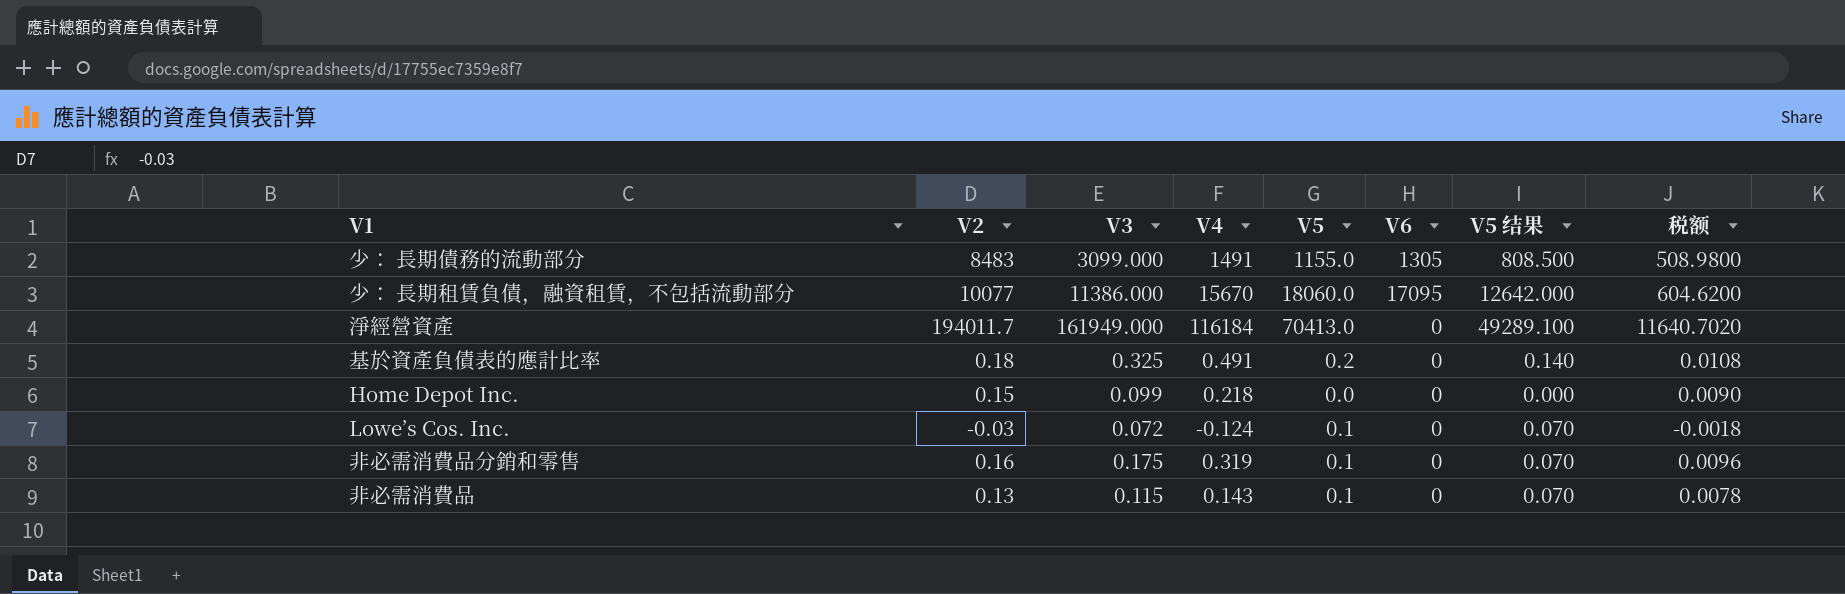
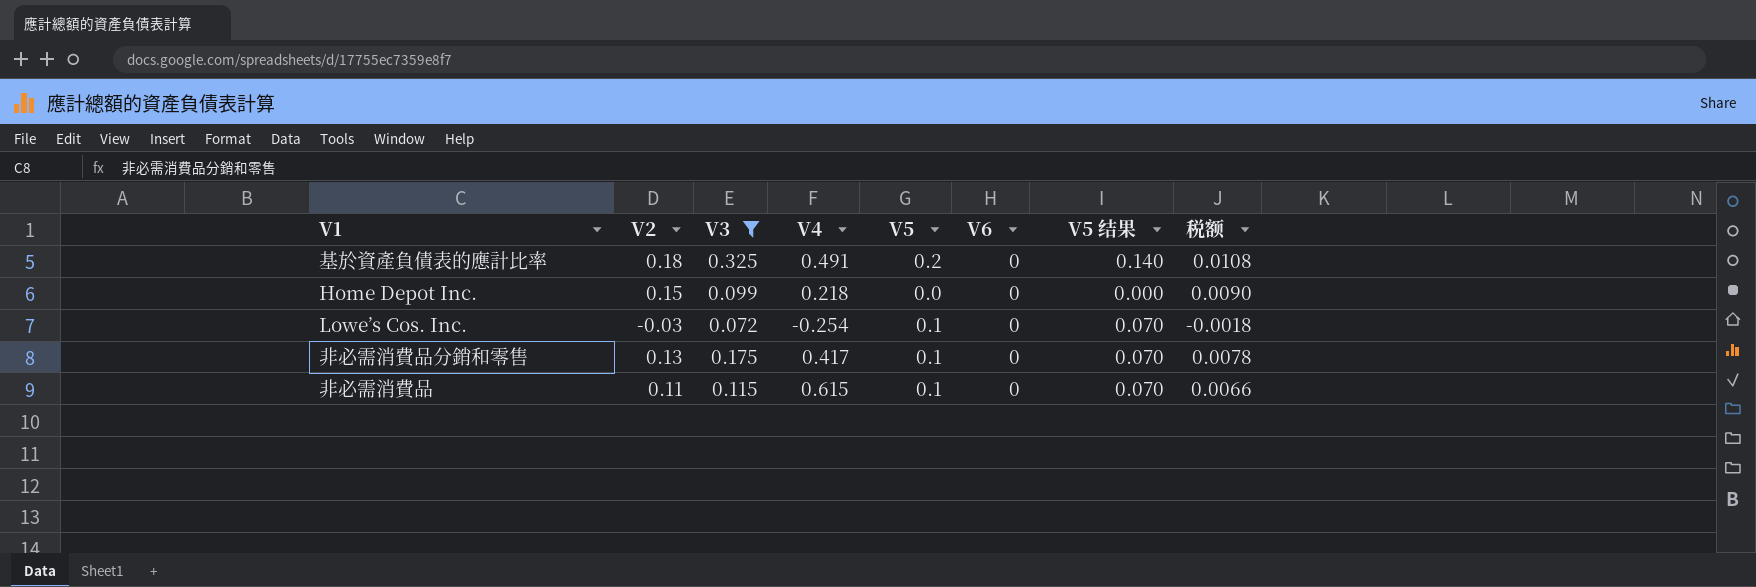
filter: none -> V3 <= 0.325
Lowe’s Cos. Inc. | V4: -0.124 -> -0.254
非必需消費品分銷和零售 | V2: 0.16 -> 0.13
非必需消費品分銷和零售 | V4: 0.319 -> 0.417
非必需消費品分銷和零售 | 税额: 0.0096 -> 0.0078
非必需消費品 | V2: 0.13 -> 0.11
非必需消費品 | V4: 0.143 -> 0.615
非必需消費品 | 税额: 0.0078 -> 0.0066

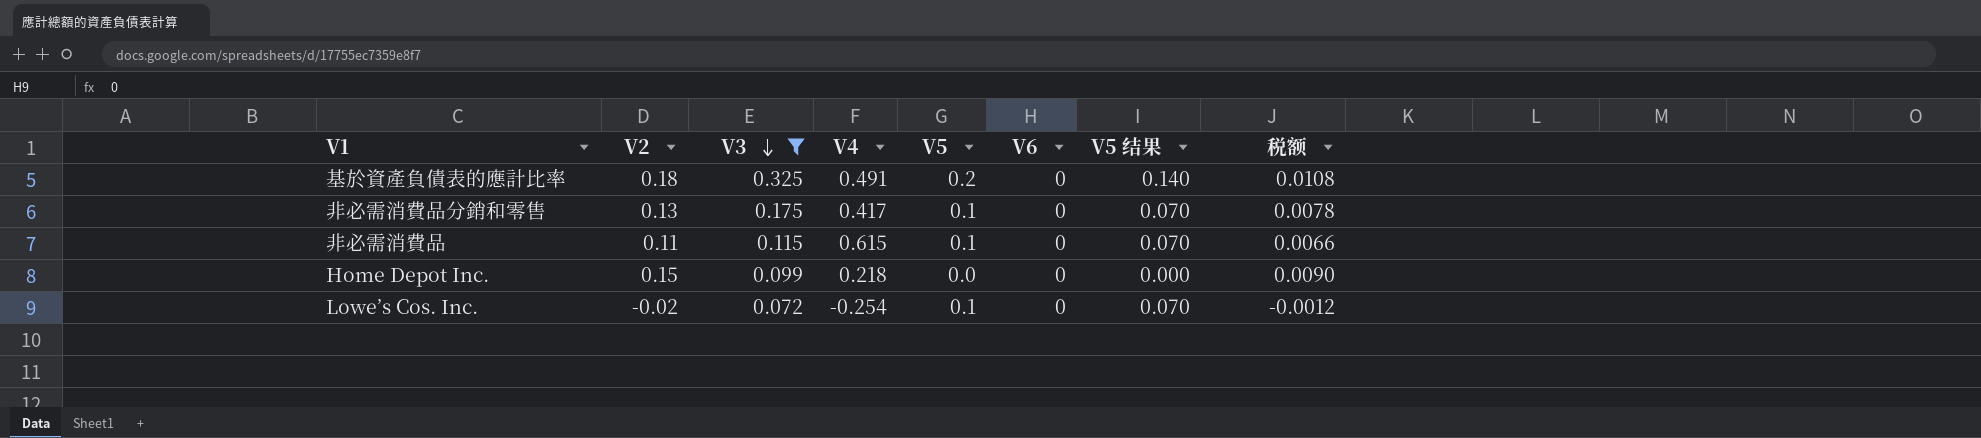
row order: none -> V3 descending
Lowe’s Cos. Inc. | V2: -0.03 -> -0.02
Lowe’s Cos. Inc. | 税额: -0.0018 -> -0.0012

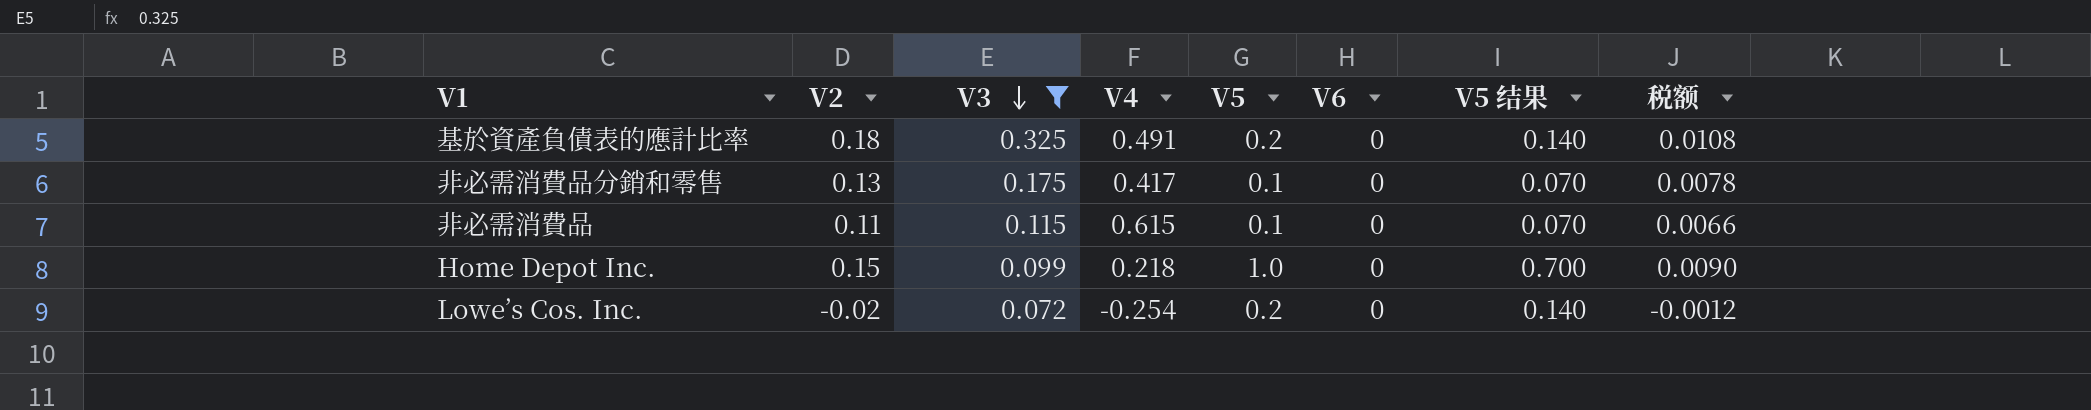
Home Depot Inc. | V5: 0.0 -> 1.0
Home Depot Inc. | V5 结果: 0.000 -> 0.700
Lowe’s Cos. Inc. | V5: 0.1 -> 0.2
Lowe’s Cos. Inc. | V5 结果: 0.070 -> 0.140

